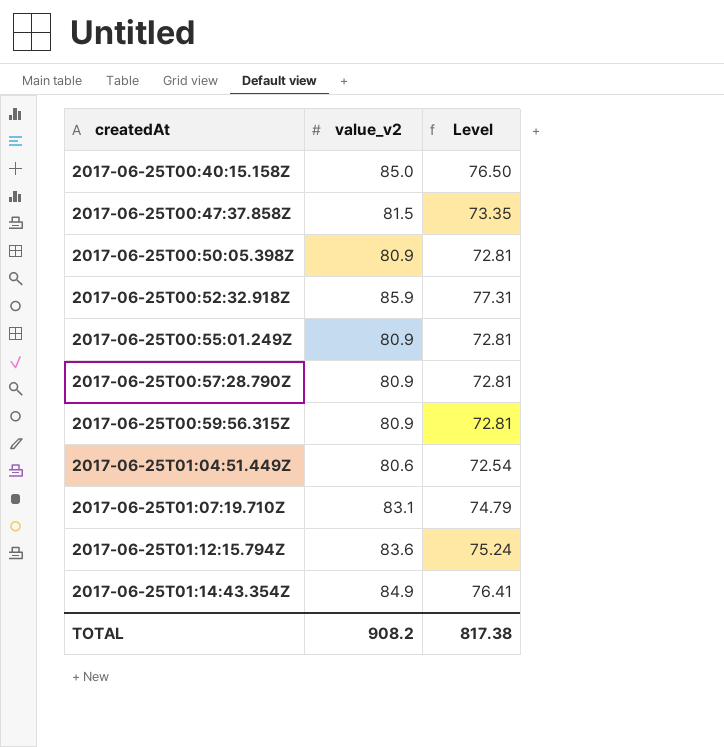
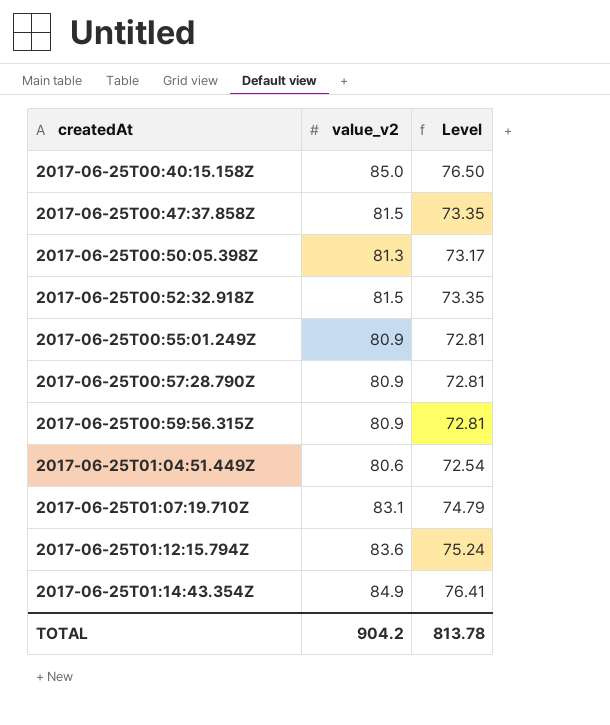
2017-06-25T00:50:05.398Z | value_v2: 80.9 -> 81.3
2017-06-25T00:50:05.398Z | Level: 72.81 -> 73.17
2017-06-25T00:52:32.918Z | value_v2: 85.9 -> 81.5
2017-06-25T00:52:32.918Z | Level: 77.31 -> 73.35
TOTAL | value_v2: 908.2 -> 904.2
TOTAL | Level: 817.38 -> 813.78

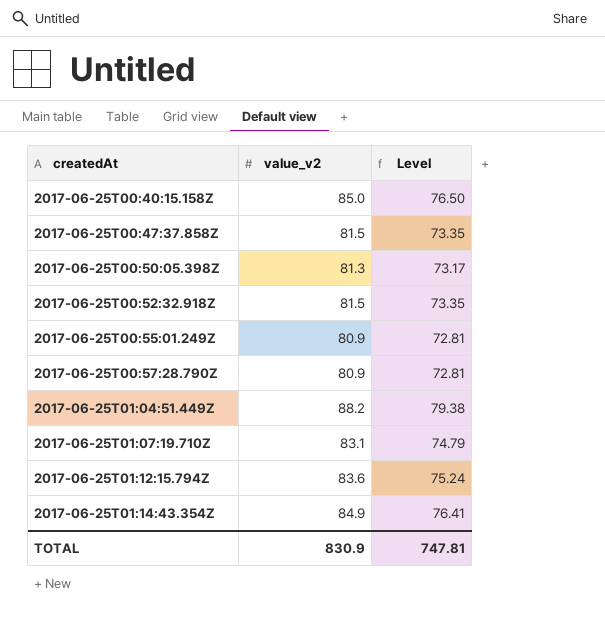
row 2017-06-25T00:59:56.315Z: 80.9 | 72.81 -> none
2017-06-25T01:04:51.449Z | value_v2: 80.6 -> 88.2
2017-06-25T01:04:51.449Z | Level: 72.54 -> 79.38
TOTAL | value_v2: 904.2 -> 830.9
TOTAL | Level: 813.78 -> 747.81

